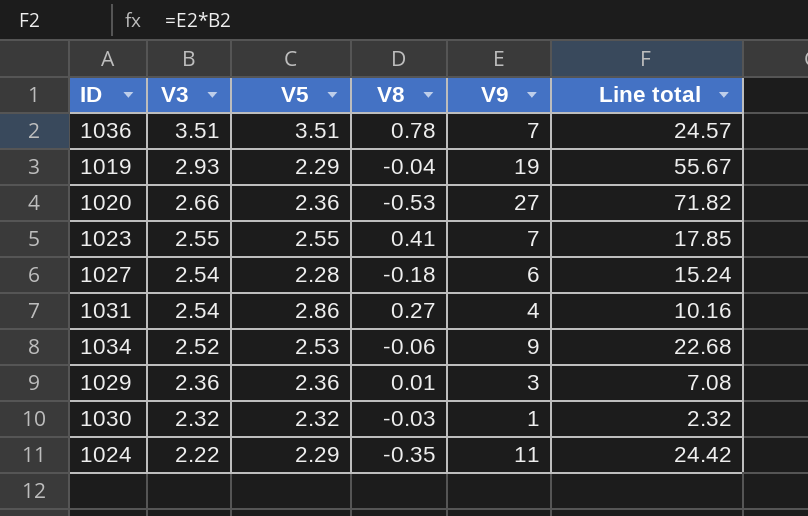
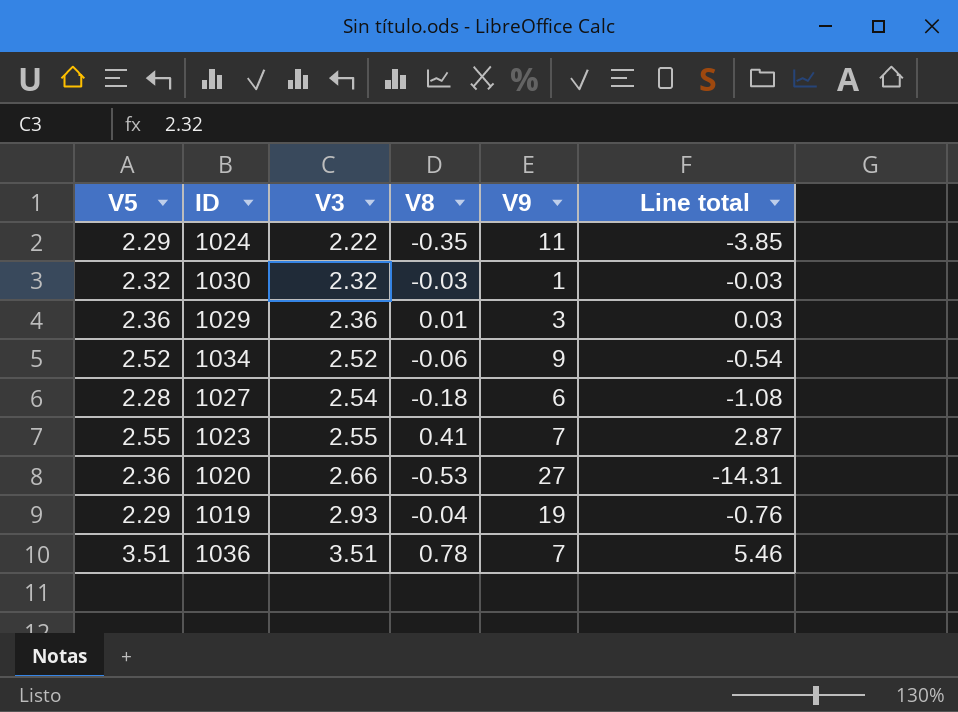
row order: V3 descending -> V3 ascending
column V5 | position: 3 -> 1
column Line total | formula: [V3] * [V9] -> [V8] * [V9]
row 1031: 2.54 | 2.86 | 0.27 | 4 | 10.16 -> none
1034 | V5: 2.53 -> 2.52

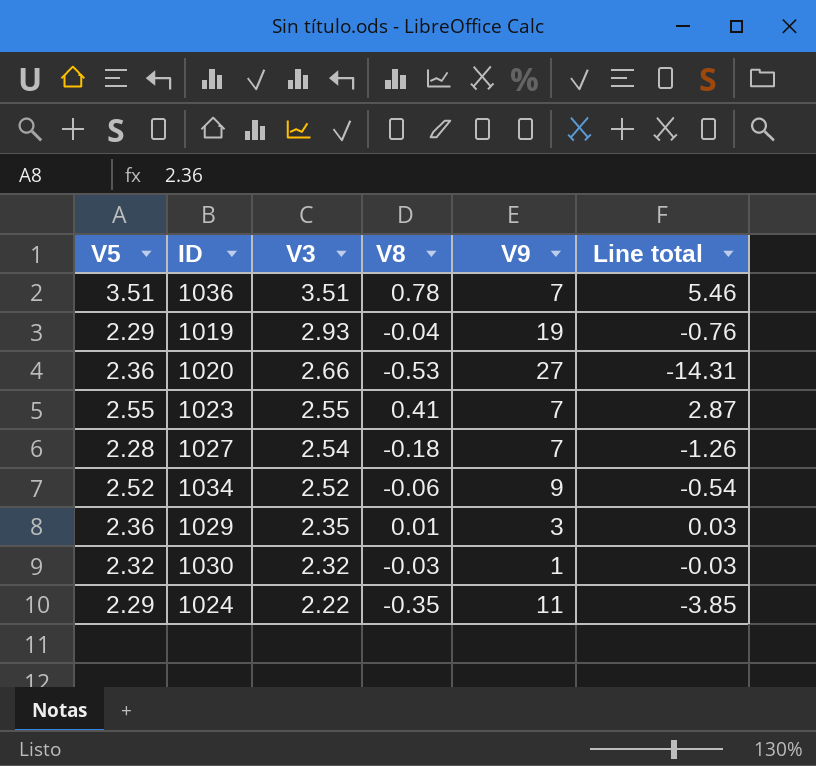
row order: V3 ascending -> V3 descending
1027 | V9: 6 -> 7
1027 | Line total: -1.08 -> -1.26
1029 | V3: 2.36 -> 2.35

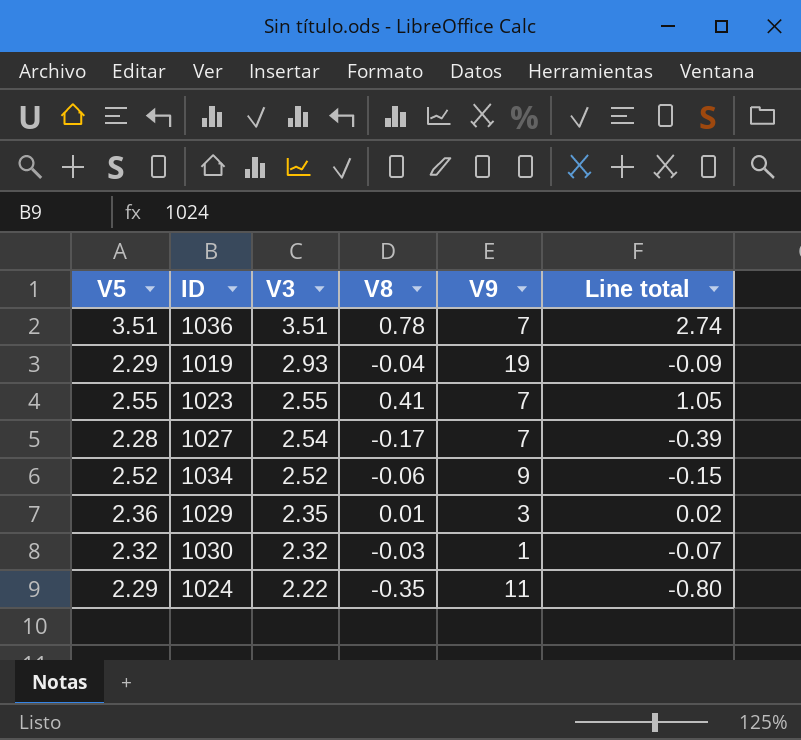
column Line total | formula: [V8] * [V9] -> [V5] * [V8]
row 1020: 2.36 | 2.66 | -0.53 | 27 | -14.31 -> none
1027 | V8: -0.18 -> -0.17

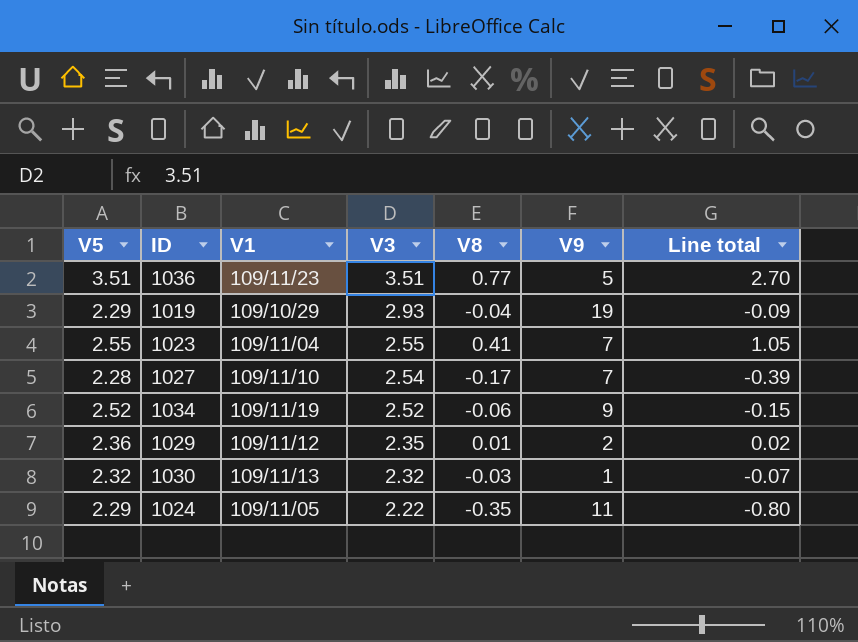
column V1 | position: none -> 3
1036 | V8: 0.78 -> 0.77
1036 | V9: 7 -> 5
1036 | Line total: 2.74 -> 2.70
1029 | V9: 3 -> 2

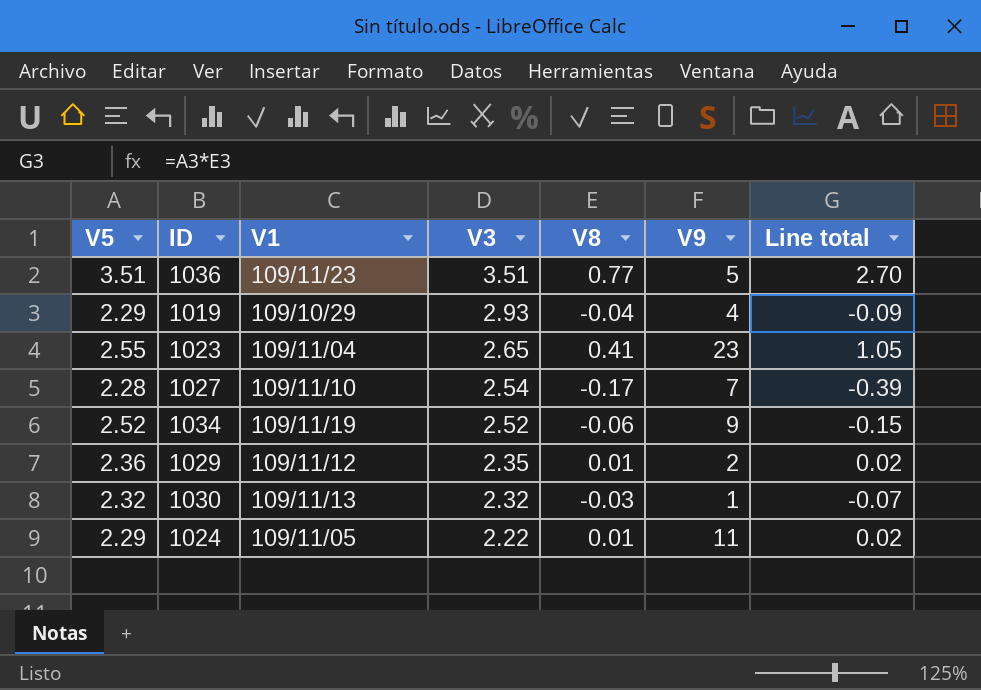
1019 | V9: 19 -> 4
1023 | V3: 2.55 -> 2.65
1023 | V9: 7 -> 23
1024 | V8: -0.35 -> 0.01
1024 | Line total: -0.80 -> 0.02

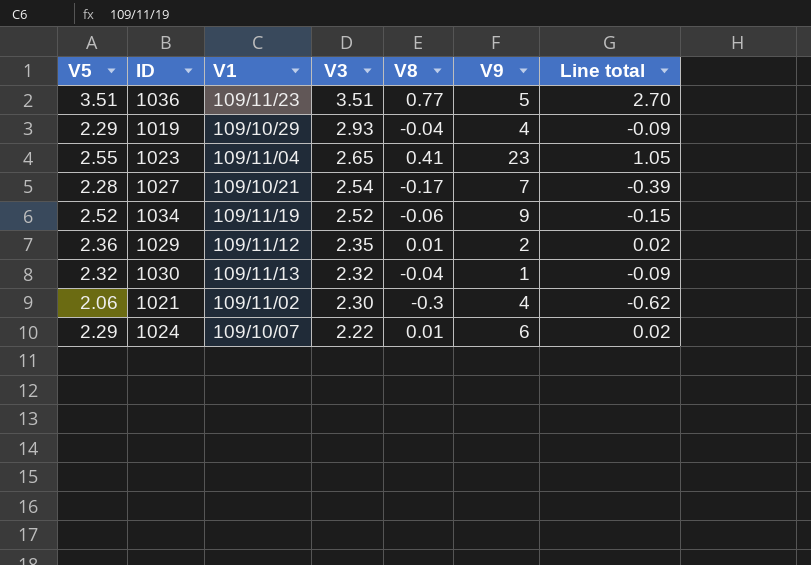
1027 | V1: 109/11/10 -> 109/10/21
1030 | V8: -0.03 -> -0.04
1030 | Line total: -0.07 -> -0.09
row 1021: none -> 2.06 | 109/11/02 | 2.30 | -0.3 | 4 | -0.62
1024 | V1: 109/11/05 -> 109/10/07
1024 | V9: 11 -> 6

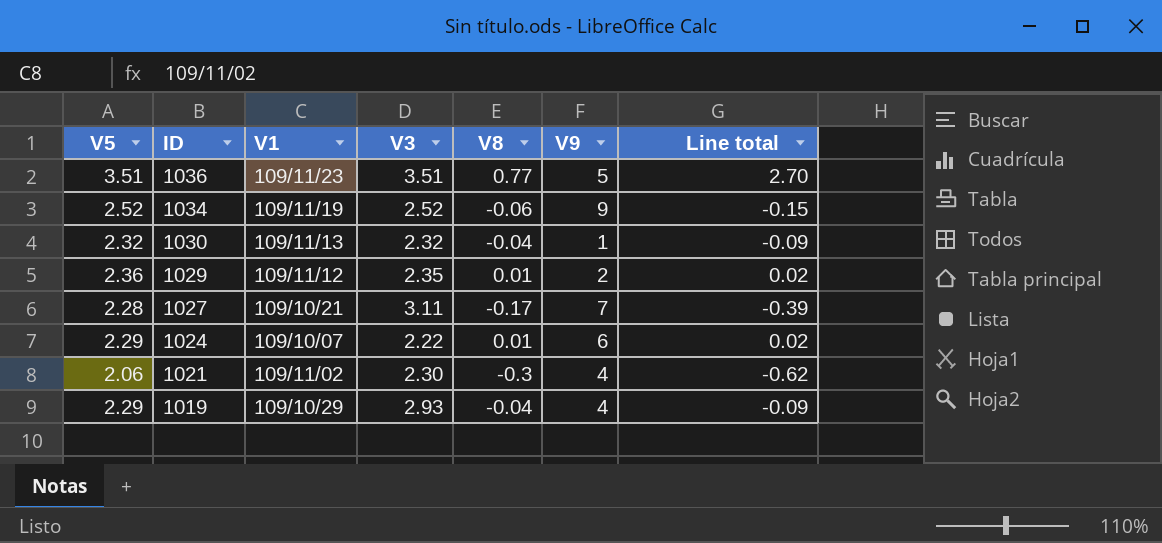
row order: V3 descending -> ID descending
row 1023: 2.55 | 109/11/04 | 2.65 | 0.41 | 23 | 1.05 -> none
1027 | V3: 2.54 -> 3.11

